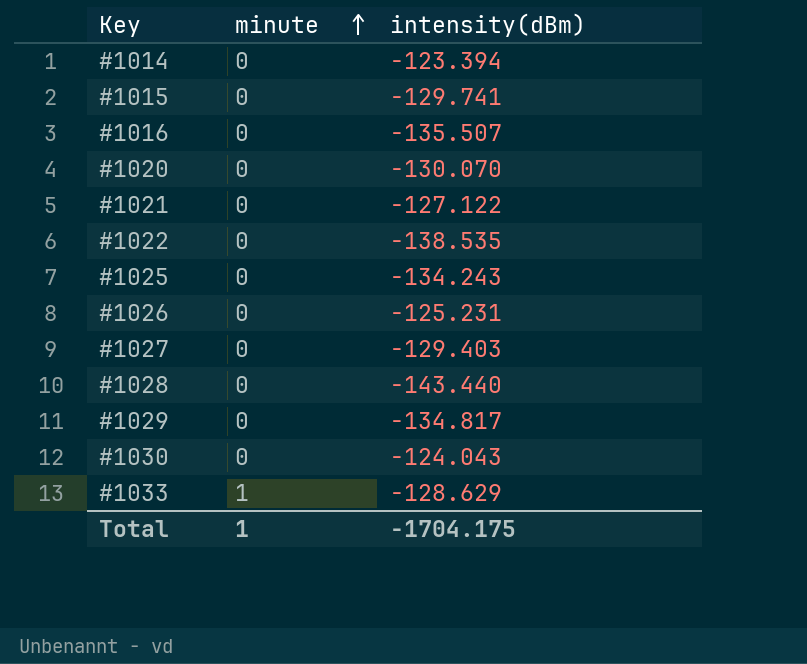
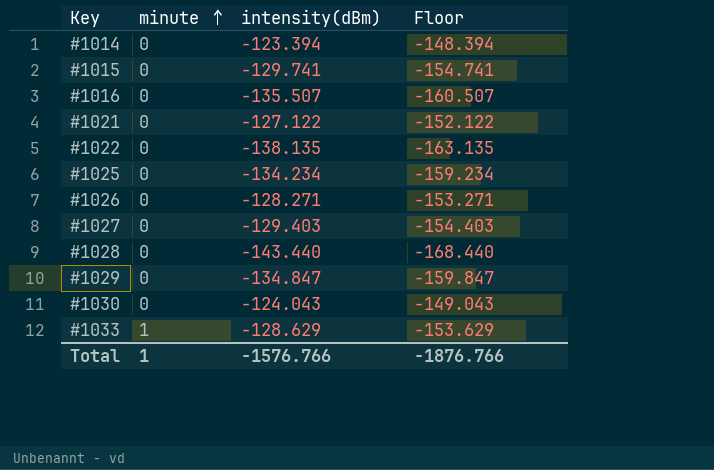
column Floor | formula: none -> [intensity(dBm)] - 25
row #1020: 0 | -130.070 -> none
#1022 | intensity(dBm): -138.535 -> -138.135
#1025 | intensity(dBm): -134.243 -> -134.234
#1026 | intensity(dBm): -125.231 -> -128.271
#1029 | intensity(dBm): -134.817 -> -134.847
Total | intensity(dBm): -1704.175 -> -1576.766

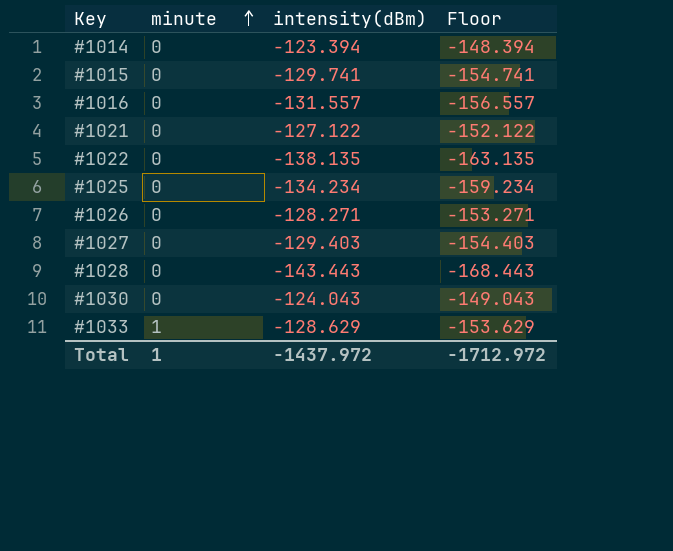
row #1029: 0 | -134.847 | -159.847 -> none
#1016 | intensity(dBm): -135.507 -> -131.557
#1016 | Floor: -160.507 -> -156.557
#1028 | intensity(dBm): -143.440 -> -143.443
#1028 | Floor: -168.440 -> -168.443
Total | intensity(dBm): -1576.766 -> -1437.972
Total | Floor: -1876.766 -> -1712.972

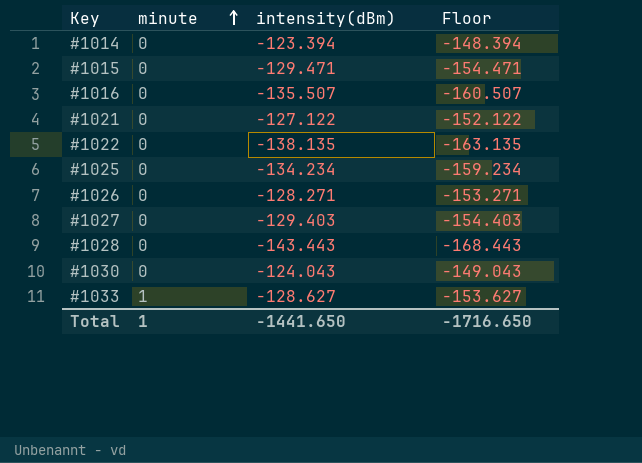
#1015 | intensity(dBm): -129.741 -> -129.471
#1015 | Floor: -154.741 -> -154.471
#1016 | intensity(dBm): -131.557 -> -135.507
#1016 | Floor: -156.557 -> -160.507
#1033 | intensity(dBm): -128.629 -> -128.627
#1033 | Floor: -153.629 -> -153.627
Total | intensity(dBm): -1437.972 -> -1441.650
Total | Floor: -1712.972 -> -1716.650

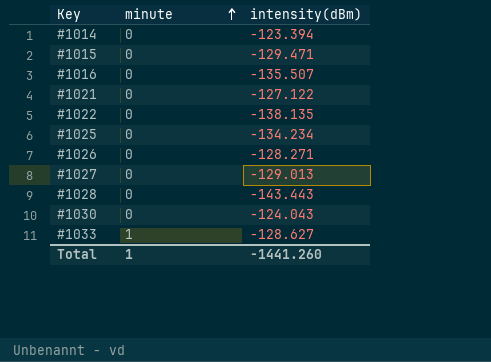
column Floor | formula: [intensity(dBm)] - 25 -> none
#1027 | intensity(dBm): -129.403 -> -129.013
Total | intensity(dBm): -1441.650 -> -1441.260

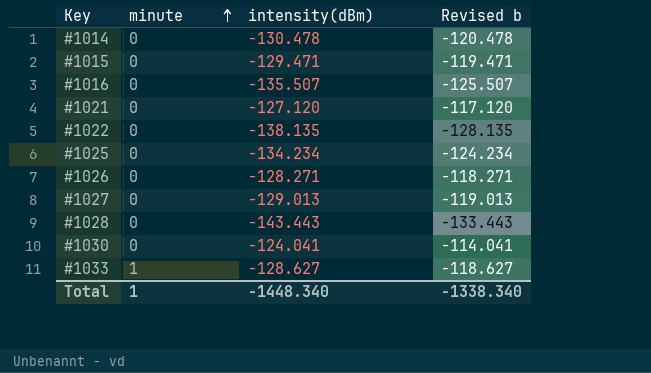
column Revised b | formula: none -> [intensity(dBm)] + 10
#1014 | intensity(dBm): -123.394 -> -130.478
#1021 | intensity(dBm): -127.122 -> -127.120
#1030 | intensity(dBm): -124.043 -> -124.041
Total | intensity(dBm): -1441.260 -> -1448.340

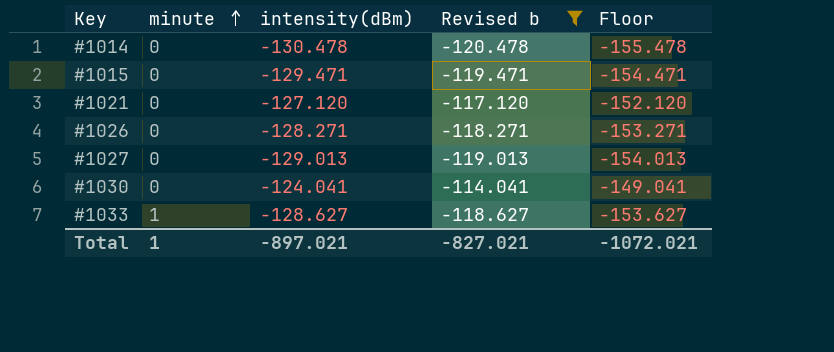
filter: none -> Revised b >= -120.478
column Floor | formula: none -> [intensity(dBm)] - 25
Total | intensity(dBm): -1448.340 -> -897.021
Total | Revised b: -1338.340 -> -827.021

